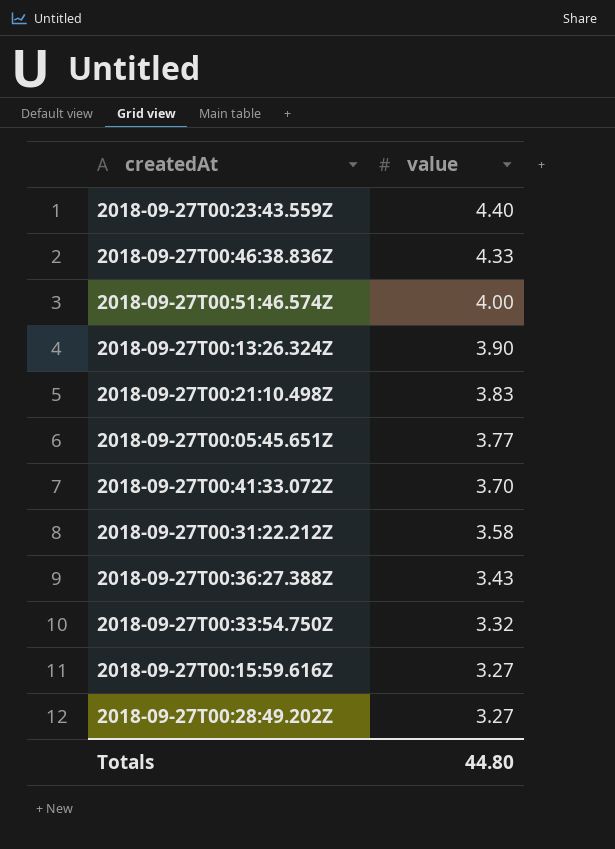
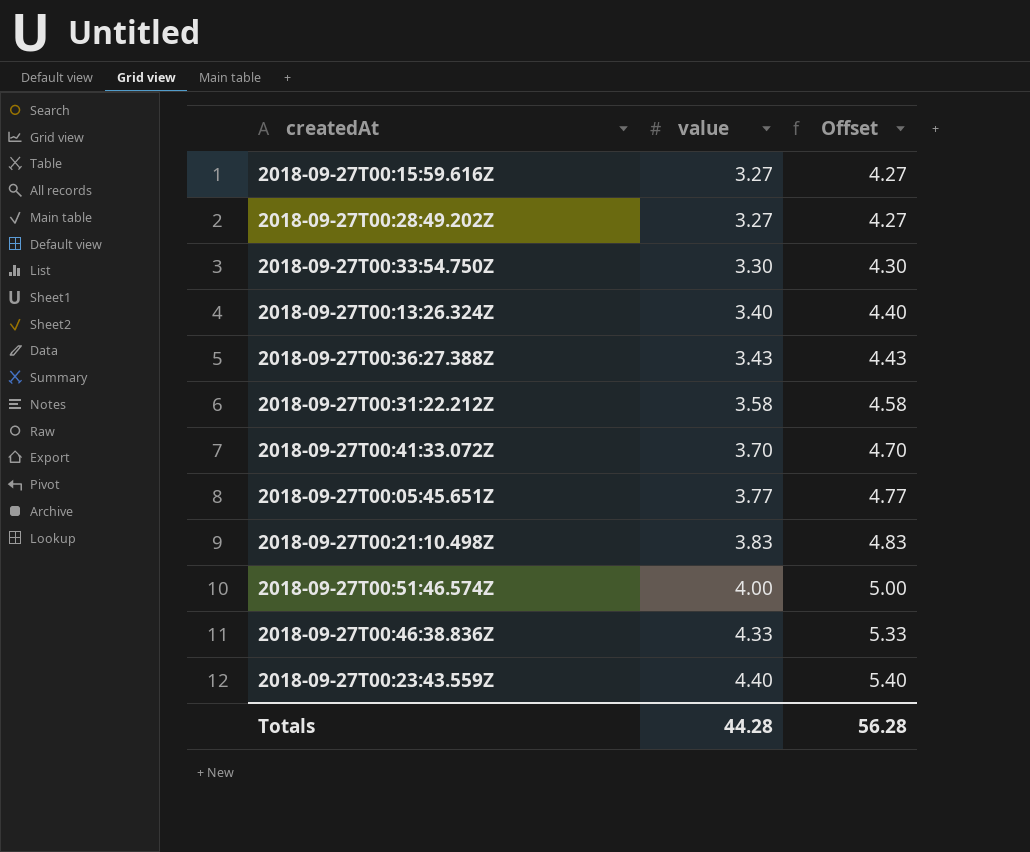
row order: value descending -> value ascending
column Offset | formula: none -> [value] + 1
2018-09-27T00:33:54.750Z | value: 3.32 -> 3.30
2018-09-27T00:13:26.324Z | value: 3.90 -> 3.40
Totals | value: 44.80 -> 44.28

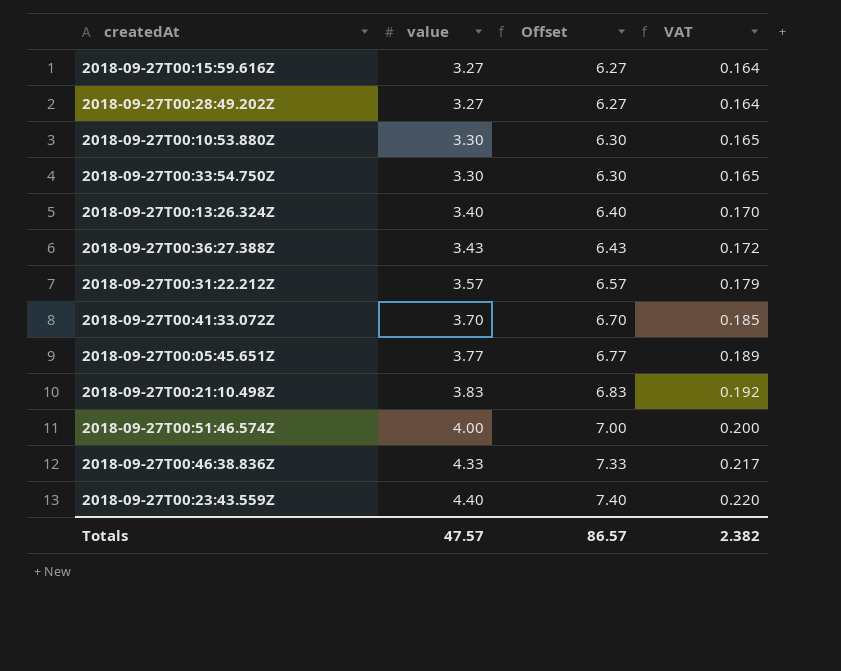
column Offset | formula: [value] + 1 -> [value] + 3
column VAT | formula: none -> [value] * 0.05
row 2018-09-27T00:10:53.880Z: none -> 3.30 | 6.30 | 0.165
2018-09-27T00:31:22.212Z | value: 3.58 -> 3.57
Totals | value: 44.28 -> 47.57
Totals | Offset: 56.28 -> 86.57

